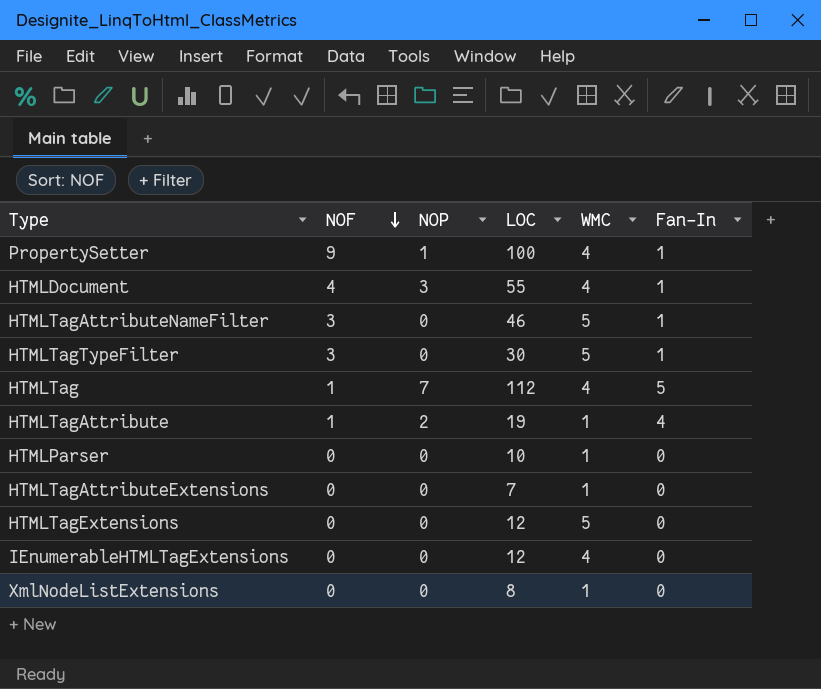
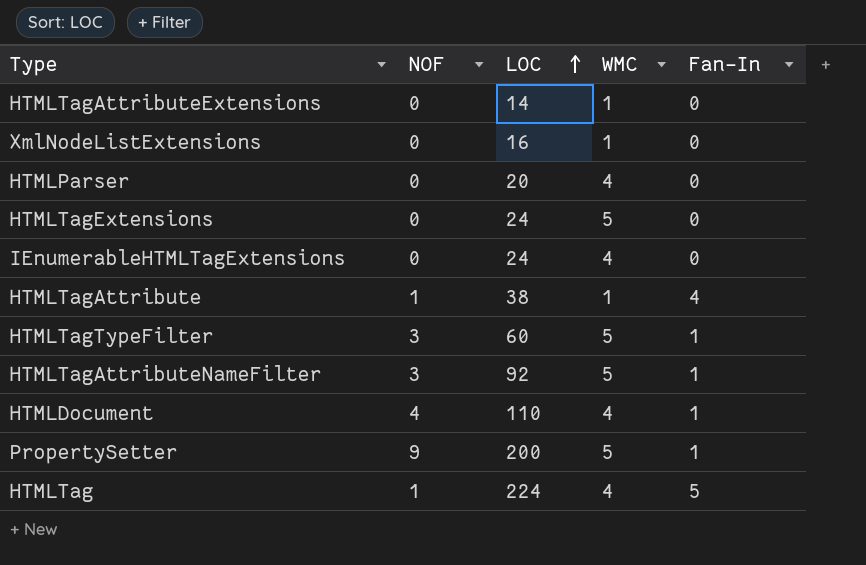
row order: NOF descending -> LOC ascending
column NOP | position: 3 -> none
HTMLTagAttributeExtensions | LOC: 7 -> 14
XmlNodeListExtensions | LOC: 8 -> 16
HTMLParser | LOC: 10 -> 20
HTMLParser | WMC: 1 -> 4
HTMLTagExtensions | LOC: 12 -> 24
IEnumerableHTMLTagExtensions | LOC: 12 -> 24
HTMLTagAttribute | LOC: 19 -> 38
HTMLTagTypeFilter | LOC: 30 -> 60
HTMLTagAttributeNameFilter | LOC: 46 -> 92
HTMLDocument | LOC: 55 -> 110
PropertySetter | LOC: 100 -> 200
PropertySetter | WMC: 4 -> 5
HTMLTag | LOC: 112 -> 224

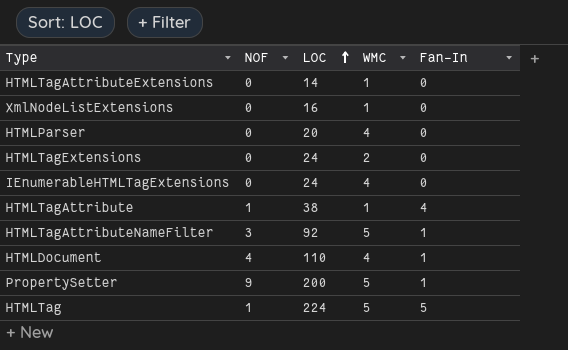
row HTMLTagTypeFilter: 3 | 60 | 5 | 1 -> none
HTMLTagExtensions | WMC: 5 -> 2
HTMLTag | WMC: 4 -> 5

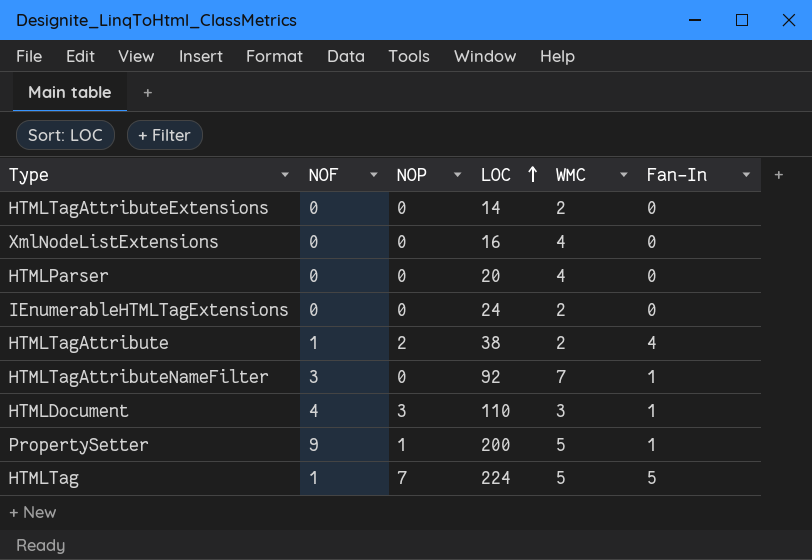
column NOP | position: none -> 3
row HTMLTagExtensions: 0 | 24 | 2 | 0 -> none
HTMLTagAttributeExtensions | WMC: 1 -> 2
XmlNodeListExtensions | WMC: 1 -> 4
IEnumerableHTMLTagExtensions | WMC: 4 -> 2
HTMLTagAttribute | WMC: 1 -> 2
HTMLTagAttributeNameFilter | WMC: 5 -> 7
HTMLDocument | WMC: 4 -> 3

